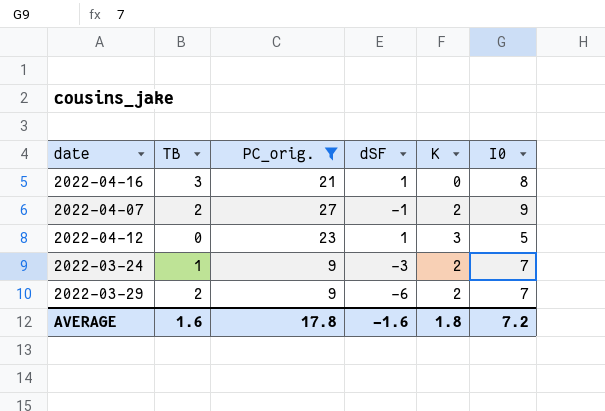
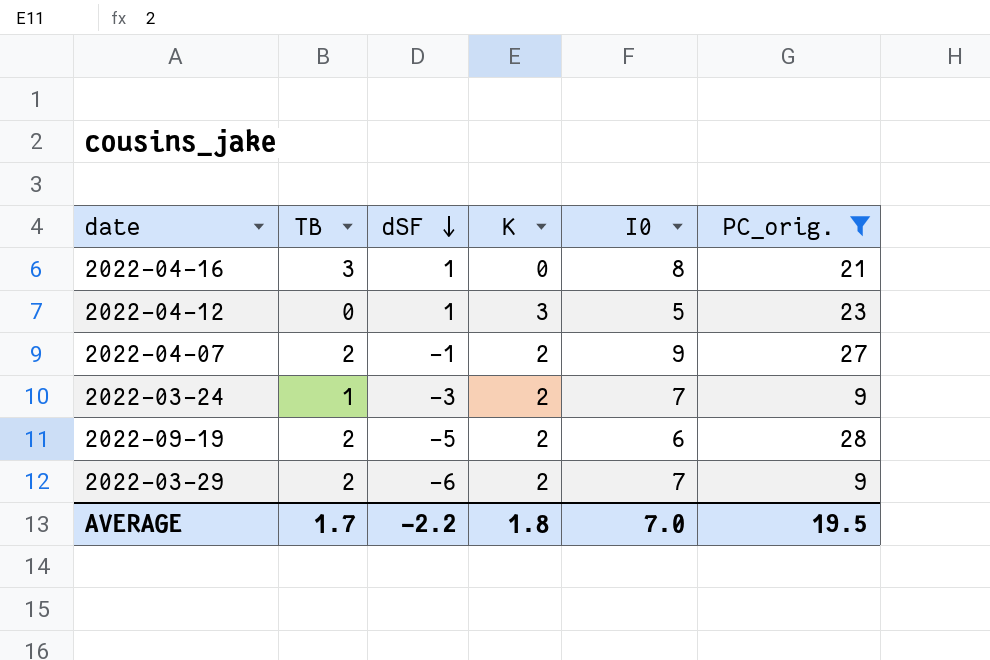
row order: none -> dSF descending
column PC_orig. | position: 3 -> 6
row 2022-09-19: none -> 2 | -5 | 2 | 6 | 28
AVERAGE | TB: 1.6 -> 1.7
AVERAGE | dSF: -1.6 -> -2.2
AVERAGE | I0: 7.2 -> 7.0
AVERAGE | PC_orig.: 17.8 -> 19.5

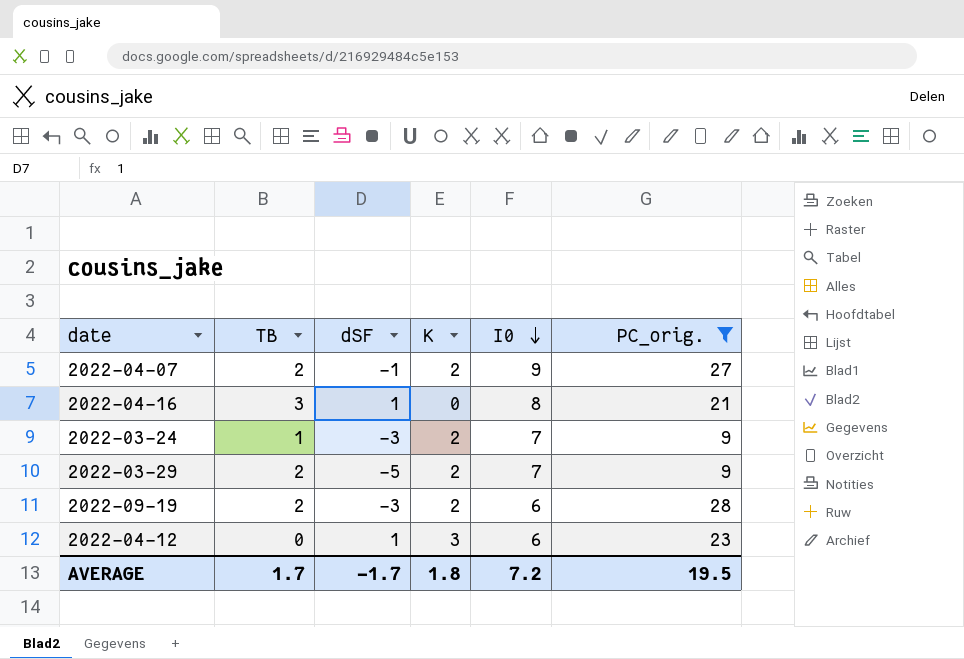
row order: dSF descending -> I0 descending
2022-03-29 | dSF: -6 -> -5
2022-09-19 | dSF: -5 -> -3
2022-04-12 | I0: 5 -> 6
AVERAGE | dSF: -2.2 -> -1.7
AVERAGE | I0: 7.0 -> 7.2

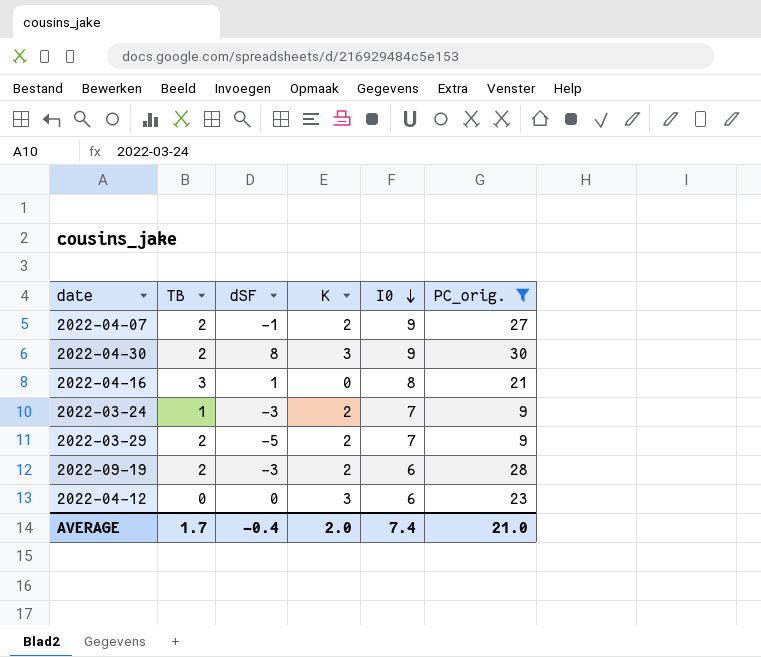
row 2022-04-30: none -> 2 | 8 | 3 | 9 | 30
2022-04-12 | dSF: 1 -> 0
AVERAGE | dSF: -1.7 -> -0.4
AVERAGE | K: 1.8 -> 2.0
AVERAGE | I0: 7.2 -> 7.4
AVERAGE | PC_orig.: 19.5 -> 21.0

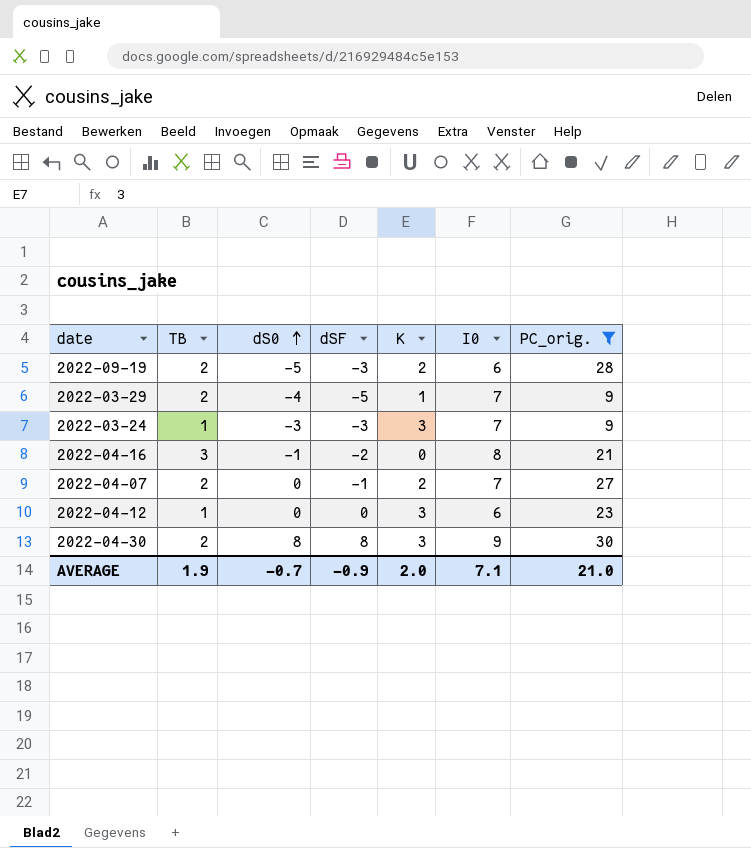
row order: I0 descending -> dS0 ascending
column dS0 | position: none -> 3
2022-03-29 | K: 2 -> 1
2022-03-24 | K: 2 -> 3
2022-04-16 | dSF: 1 -> -2
2022-04-07 | I0: 9 -> 7
2022-04-12 | TB: 0 -> 1
AVERAGE | TB: 1.7 -> 1.9
AVERAGE | dSF: -0.4 -> -0.9
AVERAGE | I0: 7.4 -> 7.1

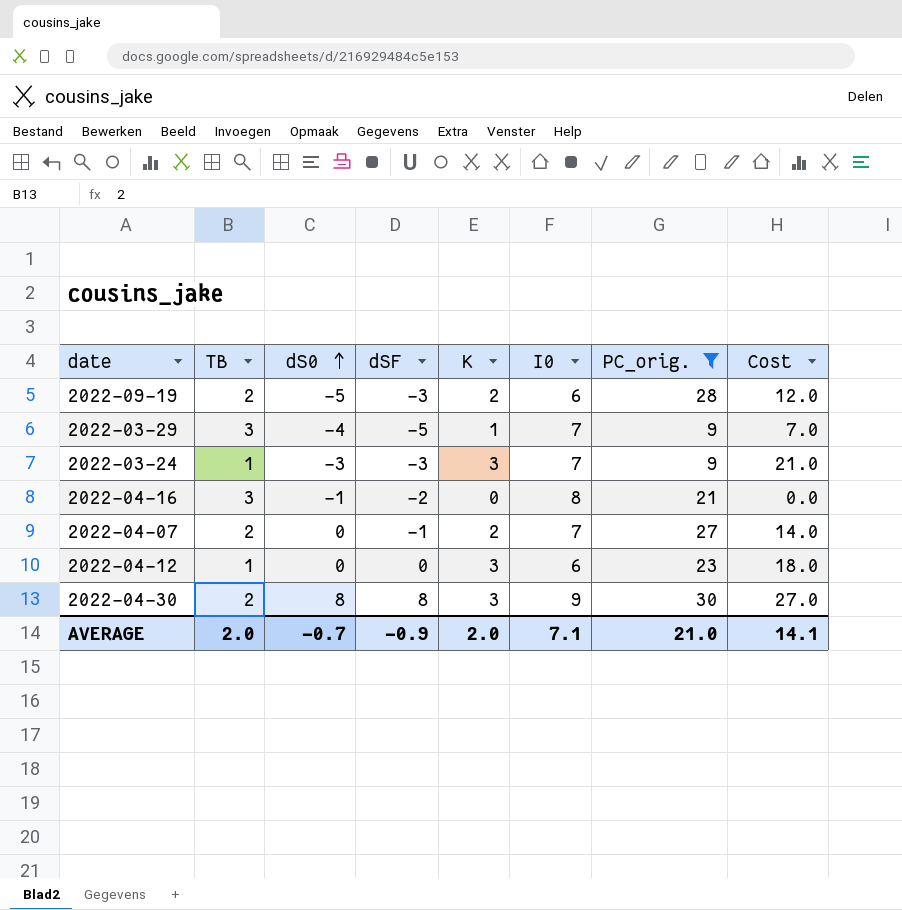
column Cost | formula: none -> [K] * [I0]
2022-03-29 | TB: 2 -> 3
AVERAGE | TB: 1.9 -> 2.0

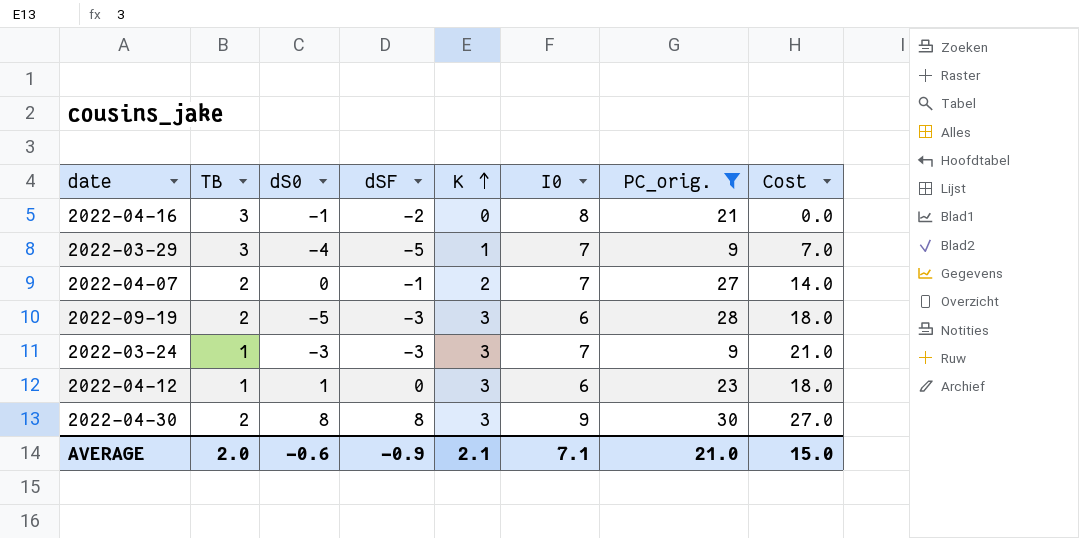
row order: dS0 ascending -> K ascending
2022-09-19 | K: 2 -> 3
2022-09-19 | Cost: 12.0 -> 18.0
2022-04-12 | dS0: 0 -> 1
AVERAGE | dS0: -0.7 -> -0.6
AVERAGE | K: 2.0 -> 2.1
AVERAGE | Cost: 14.1 -> 15.0

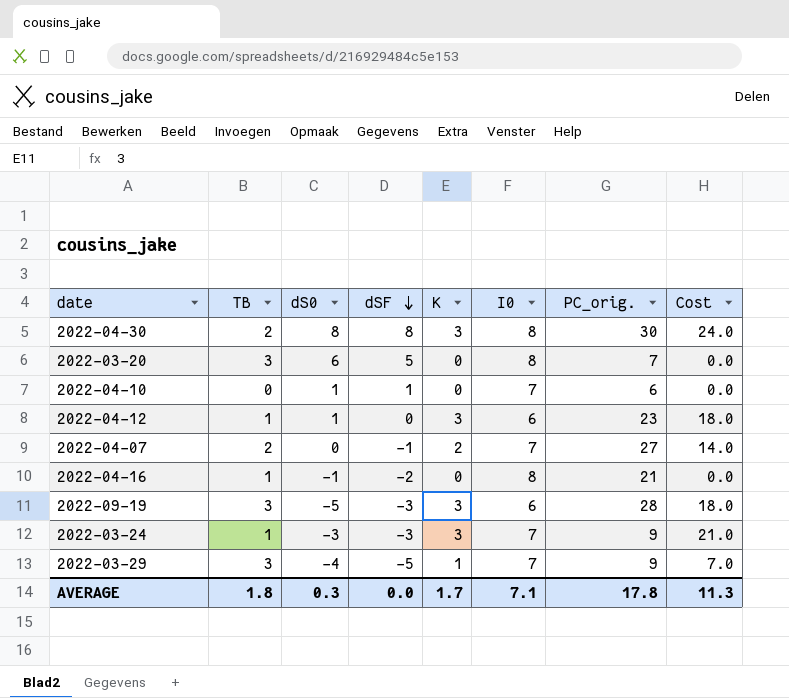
filter: PC_orig. >= 9 -> none
row order: K ascending -> dSF descending
2022-04-30 | I0: 9 -> 8
2022-04-30 | Cost: 27.0 -> 24.0
2022-04-16 | TB: 3 -> 1
2022-09-19 | TB: 2 -> 3
AVERAGE | TB: 2.0 -> 1.8
AVERAGE | dS0: -0.6 -> 0.3
AVERAGE | dSF: -0.9 -> 0.0
AVERAGE | K: 2.1 -> 1.7
AVERAGE | PC_orig.: 21.0 -> 17.8
AVERAGE | Cost: 15.0 -> 11.3

